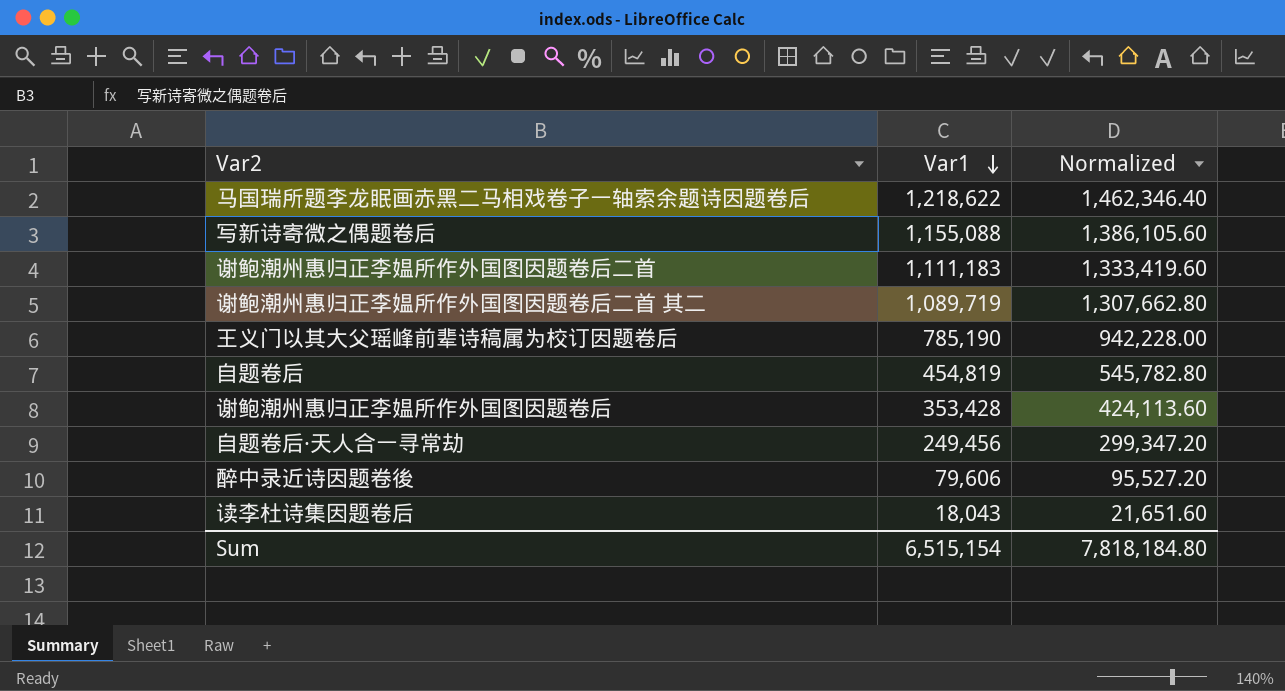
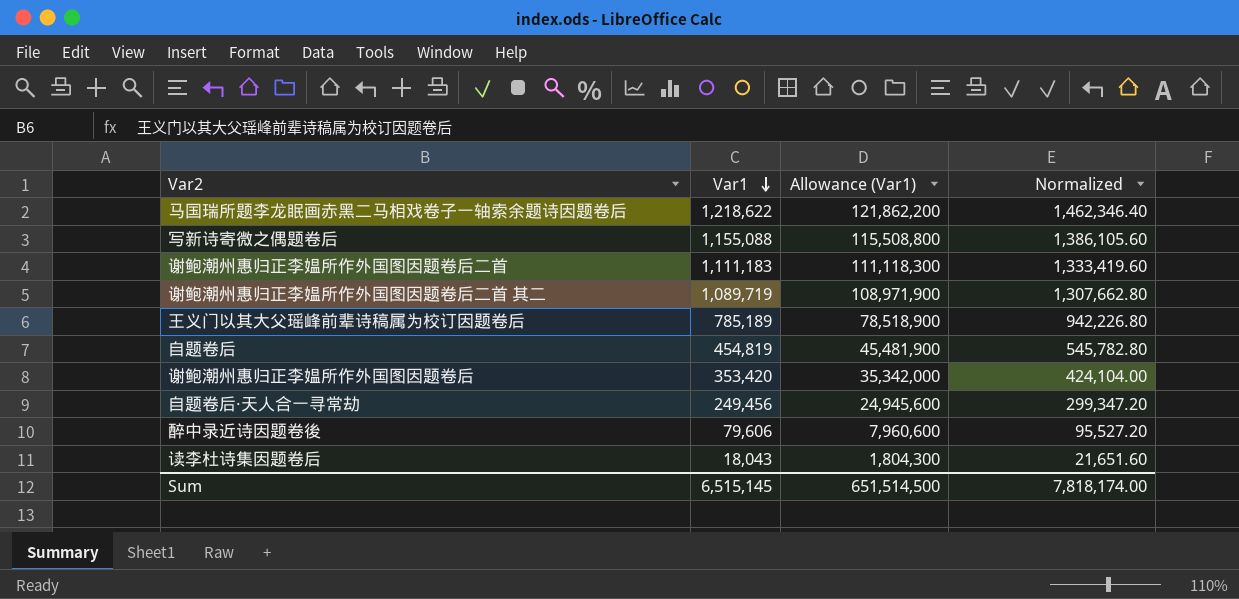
column Allowance (Var1) | formula: none -> [Var1] * 100
王义门以其大父瑶峰前辈诗稿属为校订因题卷后 | Var1: 785,190 -> 785,189
王义门以其大父瑶峰前辈诗稿属为校订因题卷后 | Normalized: 942,228.00 -> 942,226.80
谢鲍潮州惠归正李媪所作外国图因题卷后 | Var1: 353,428 -> 353,420
谢鲍潮州惠归正李媪所作外国图因题卷后 | Normalized: 424,113.60 -> 424,104.00
Sum | Var1: 6,515,154 -> 6,515,145
Sum | Normalized: 7,818,184.80 -> 7,818,174.00

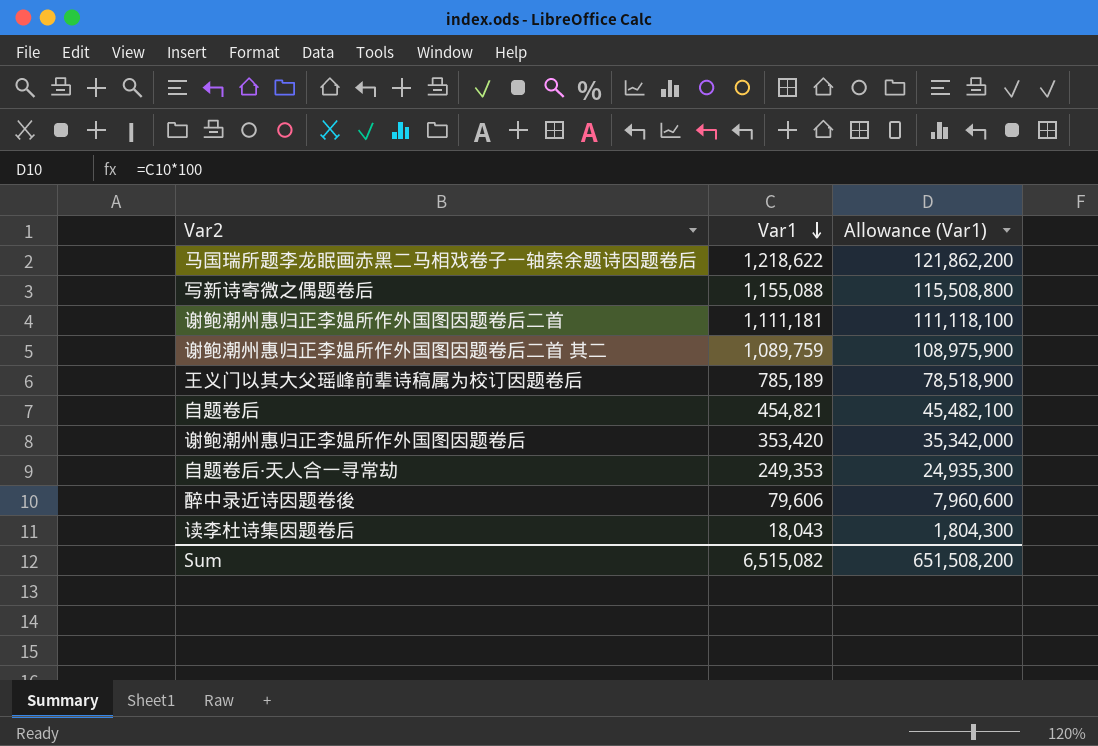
column Normalized | formula: [Var1] * 1.2 -> none
谢鲍潮州惠归正李媪所作外国图因题卷后二首 | Var1: 1,111,183 -> 1,111,181
谢鲍潮州惠归正李媪所作外国图因题卷后二首 | Allowance (Var1): 111,118,300 -> 111,118,100
谢鲍潮州惠归正李媪所作外国图因题卷后二首 其二 | Var1: 1,089,719 -> 1,089,759
谢鲍潮州惠归正李媪所作外国图因题卷后二首 其二 | Allowance (Var1): 108,971,900 -> 108,975,900
自题卷后 | Var1: 454,819 -> 454,821
自题卷后 | Allowance (Var1): 45,481,900 -> 45,482,100
自题卷后·天人合一寻常劫 | Var1: 249,456 -> 249,353
自题卷后·天人合一寻常劫 | Allowance (Var1): 24,945,600 -> 24,935,300
Sum | Var1: 6,515,145 -> 6,515,082
Sum | Allowance (Var1): 651,514,500 -> 651,508,200

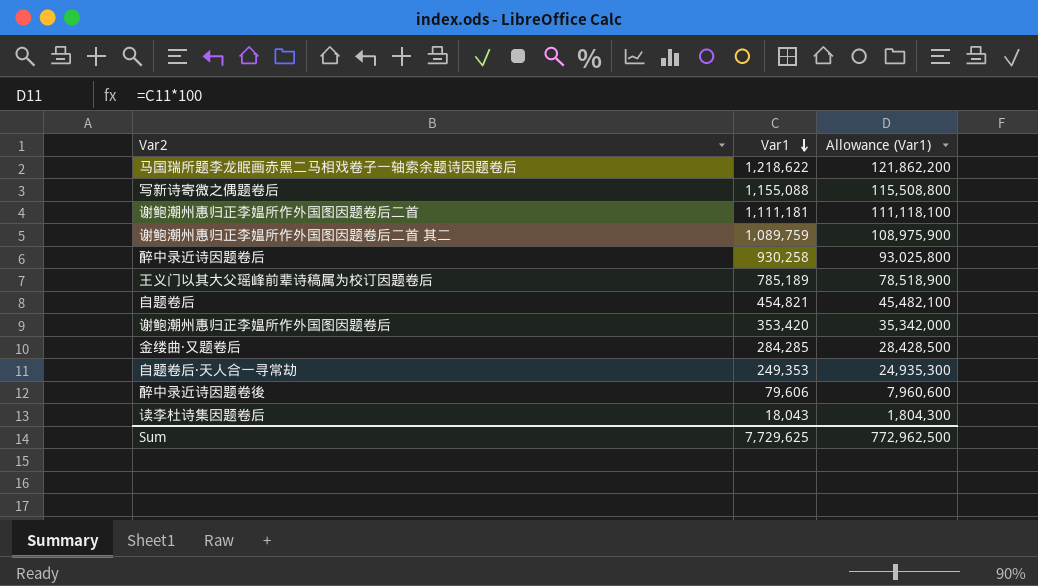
row 醉中录近诗因题卷后: none -> 930,258 | 93,025,800
row 金缕曲·又题卷后: none -> 284,285 | 28,428,500
Sum | Var1: 6,515,082 -> 7,729,625
Sum | Allowance (Var1): 651,508,200 -> 772,962,500

